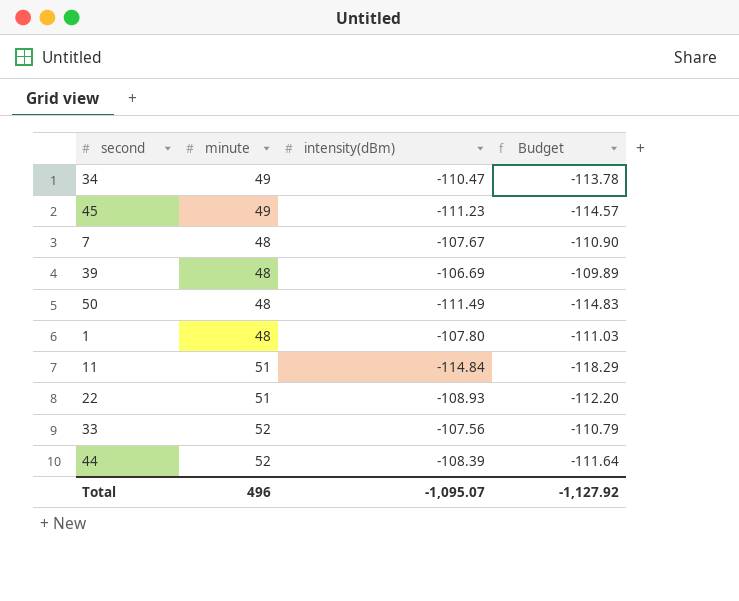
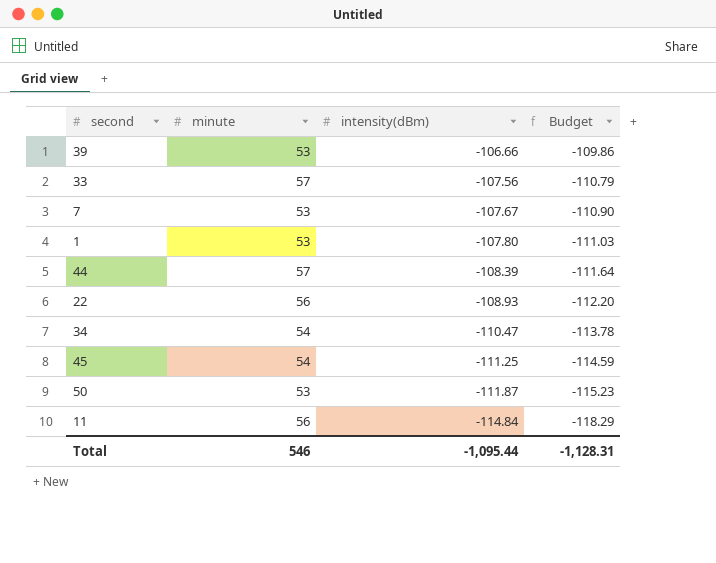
row order: none -> intensity(dBm) descending
39 | minute: 48 -> 53
39 | intensity(dBm): -106.69 -> -106.66
39 | Budget: -109.89 -> -109.86
33 | minute: 52 -> 57
7 | minute: 48 -> 53
1 | minute: 48 -> 53
44 | minute: 52 -> 57
22 | minute: 51 -> 56
34 | minute: 49 -> 54
45 | minute: 49 -> 54
45 | intensity(dBm): -111.23 -> -111.25
45 | Budget: -114.57 -> -114.59
50 | minute: 48 -> 53
50 | intensity(dBm): -111.49 -> -111.87
50 | Budget: -114.83 -> -115.23
11 | minute: 51 -> 56
Total | minute: 496 -> 546
Total | intensity(dBm): -1,095.07 -> -1,095.44
Total | Budget: -1,127.92 -> -1,128.31

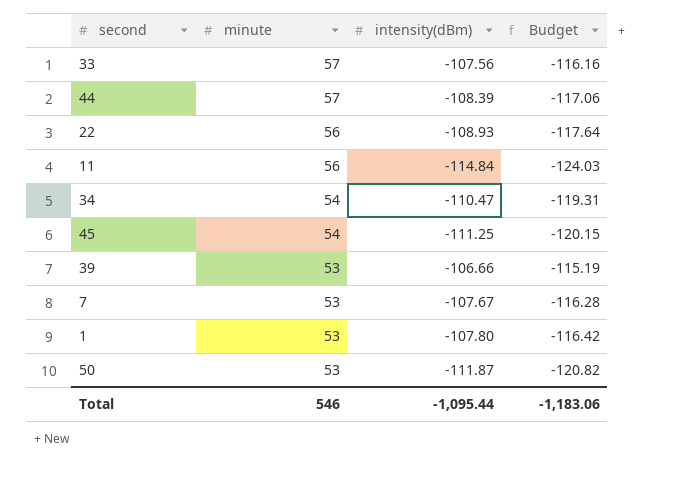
row order: intensity(dBm) descending -> minute descending
column Budget | formula: [intensity(dBm)] * 1.03 -> [intensity(dBm)] * 1.08
Total | Budget: -1,128.31 -> -1,183.06

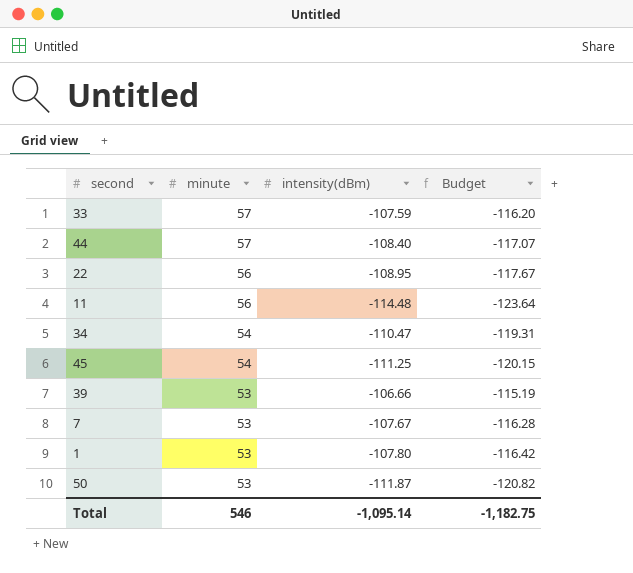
33 | intensity(dBm): -107.56 -> -107.59
33 | Budget: -116.16 -> -116.20
44 | intensity(dBm): -108.39 -> -108.40
44 | Budget: -117.06 -> -117.07
22 | intensity(dBm): -108.93 -> -108.95
22 | Budget: -117.64 -> -117.67
11 | intensity(dBm): -114.84 -> -114.48
11 | Budget: -124.03 -> -123.64
Total | intensity(dBm): -1,095.44 -> -1,095.14
Total | Budget: -1,183.06 -> -1,182.75

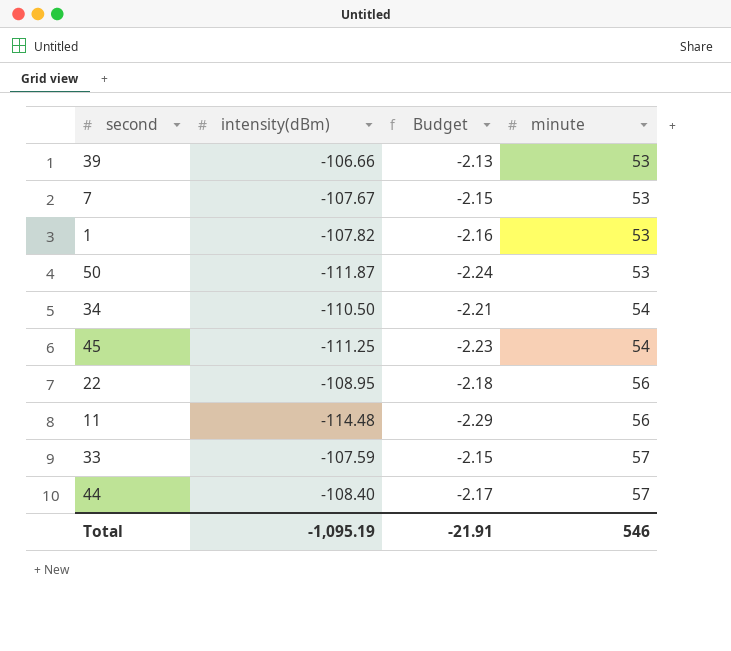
row order: minute descending -> minute ascending
column Budget | formula: [intensity(dBm)] * 1.08 -> [intensity(dBm)] * 0.02
column minute | position: 2 -> 4
1 | intensity(dBm): -107.80 -> -107.82
34 | intensity(dBm): -110.47 -> -110.50
Total | intensity(dBm): -1,095.14 -> -1,095.19
Total | Budget: -1,182.75 -> -21.91

